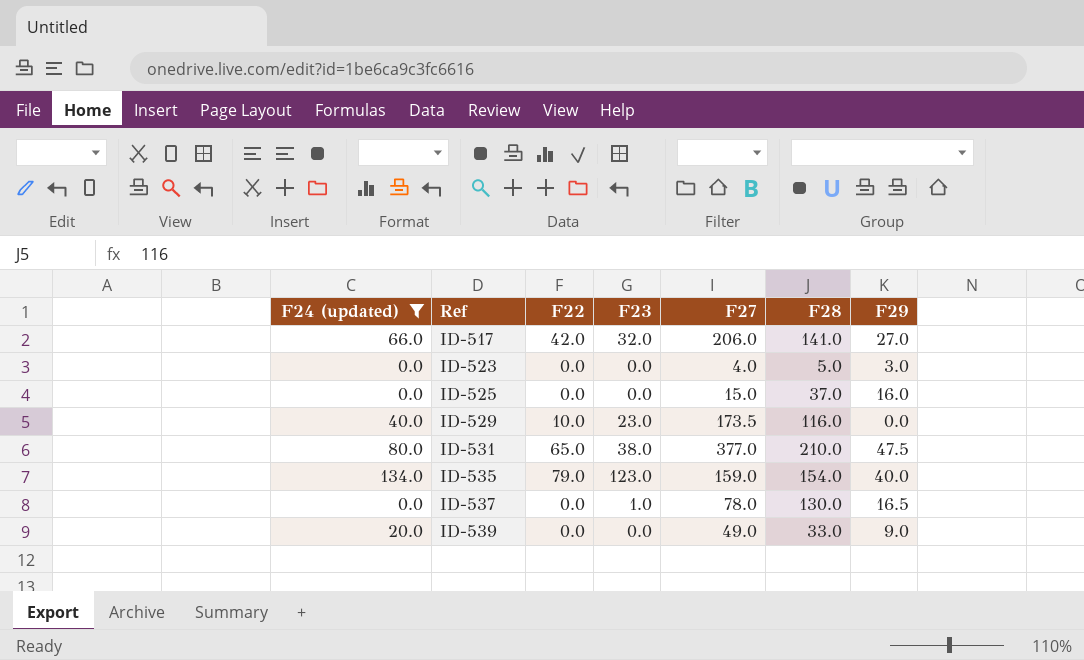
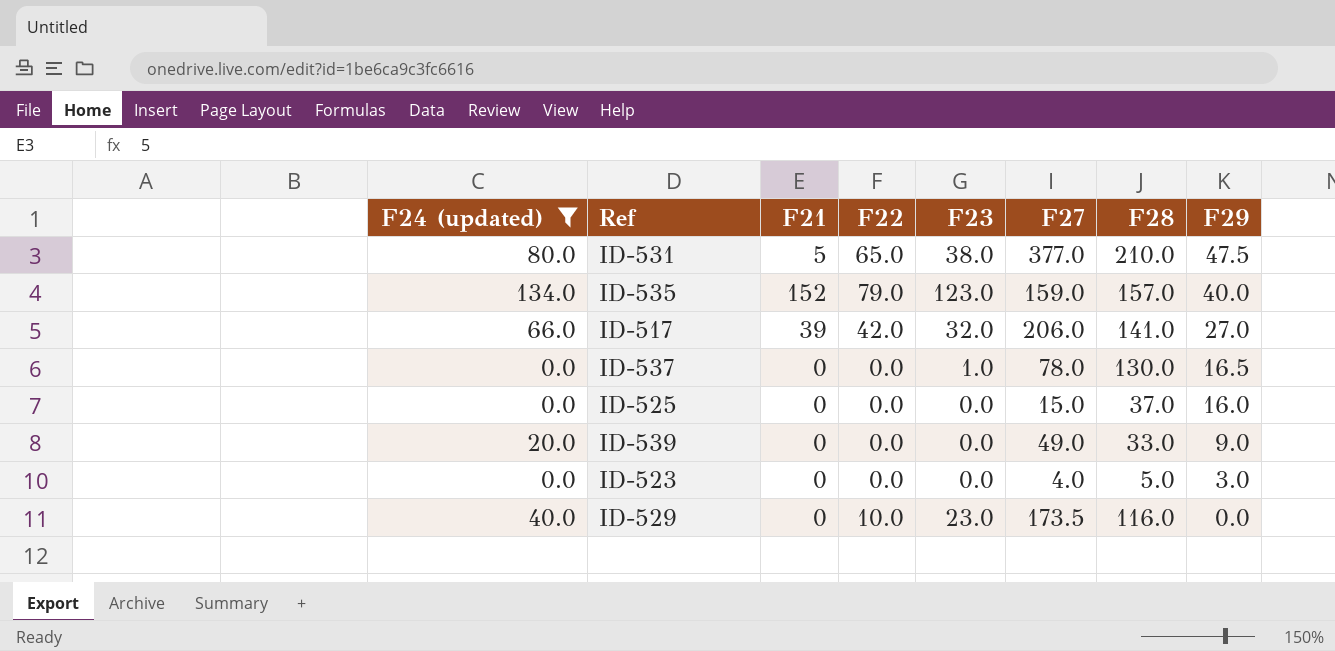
row order: Ref ascending -> F29 descending
column F21 | position: none -> 3
ID-535 | F28: 154.0 -> 157.0

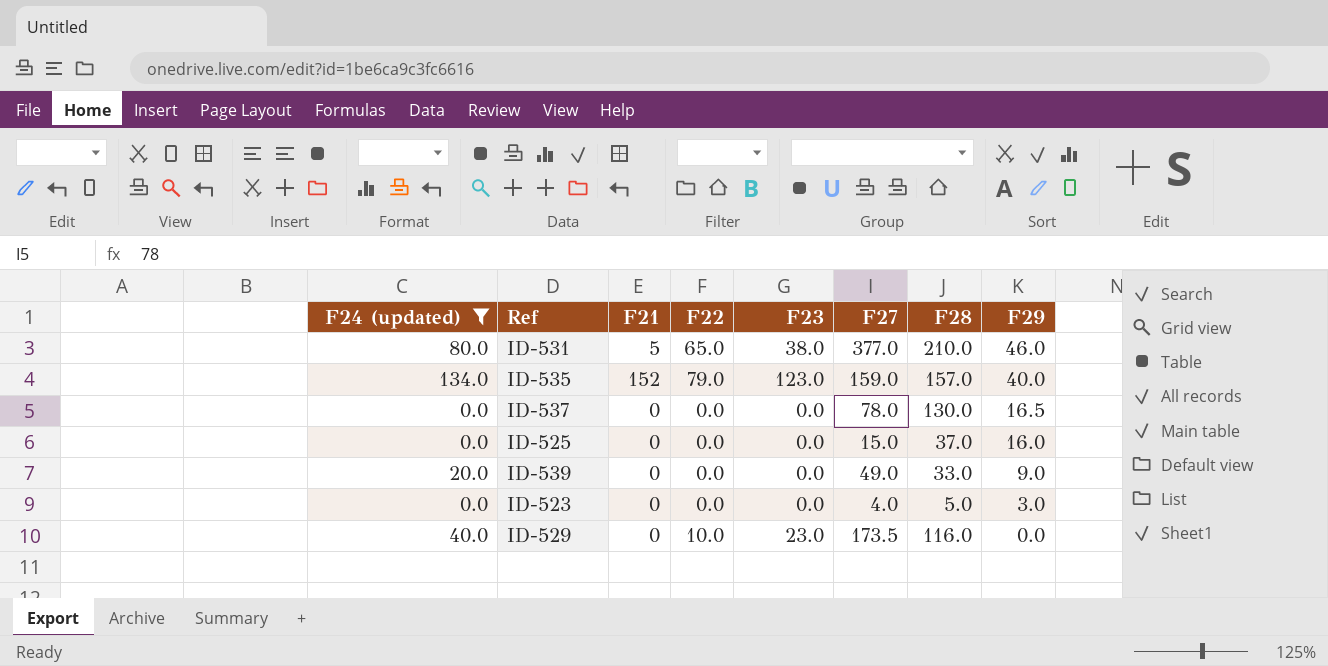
row ID-517: 66.0 | 39 | 42.0 | 32.0 | 206.0 | 141.0 | 27.0 -> none
ID-531 | F29: 47.5 -> 46.0
ID-537 | F23: 1.0 -> 0.0

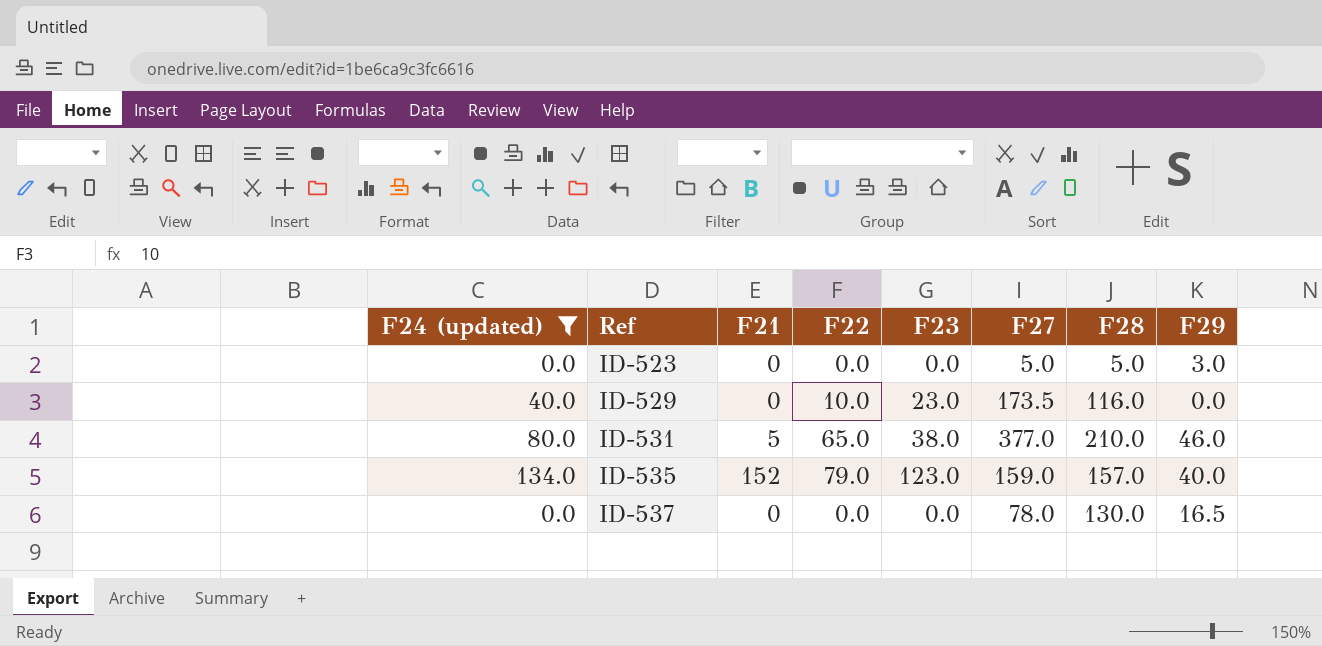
row order: F29 descending -> Ref ascending
row ID-525: 0.0 | 0 | 0.0 | 0.0 | 15.0 | 37.0 | 16.0 -> none
row ID-539: 20.0 | 0 | 0.0 | 0.0 | 49.0 | 33.0 | 9.0 -> none
ID-523 | F27: 4.0 -> 5.0

